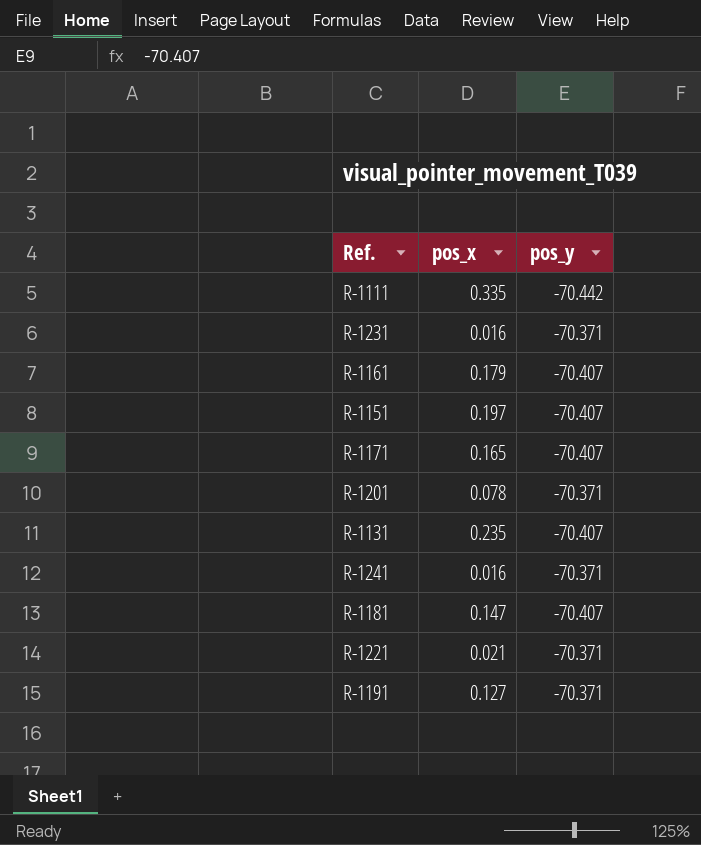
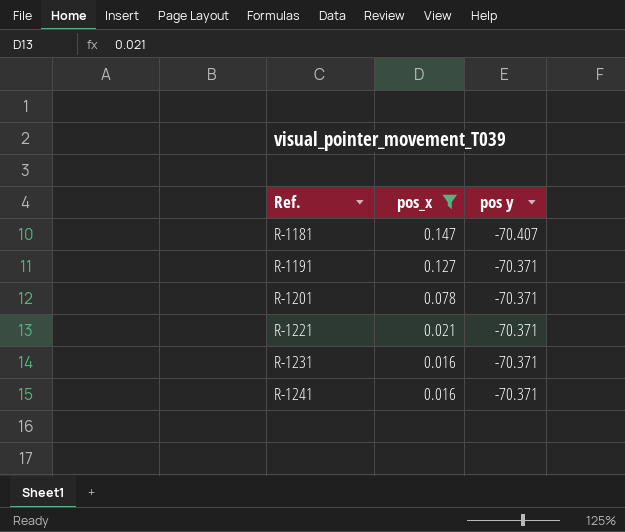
filter: none -> pos_x <= 0.147
row order: none -> Ref. ascending
column name: pos_y -> pos y

